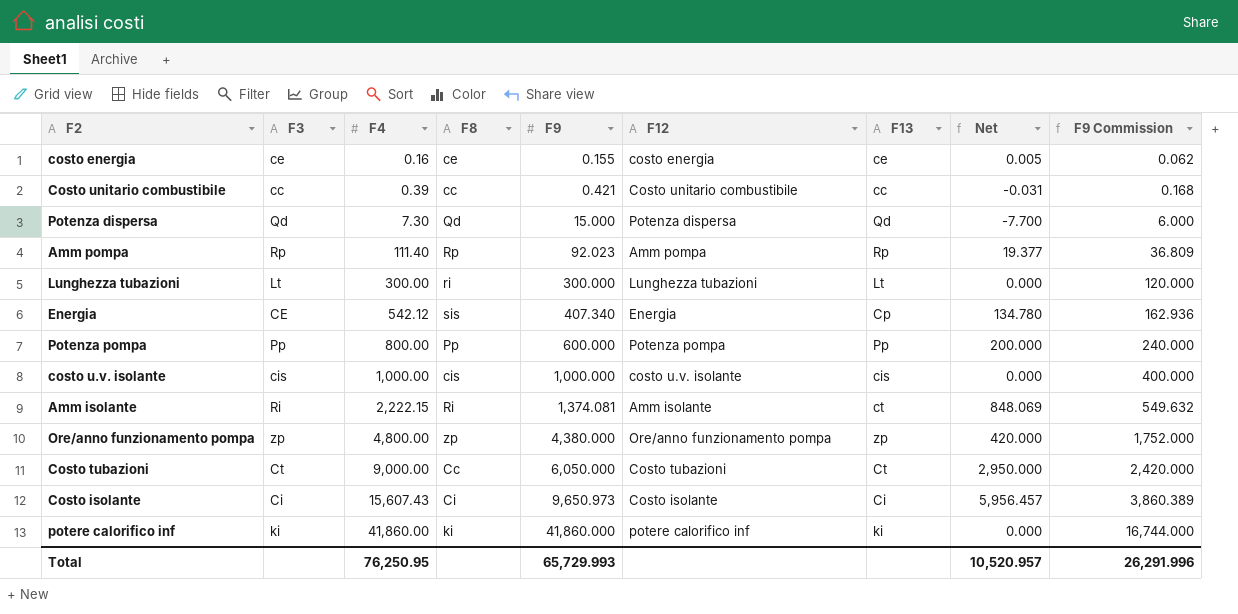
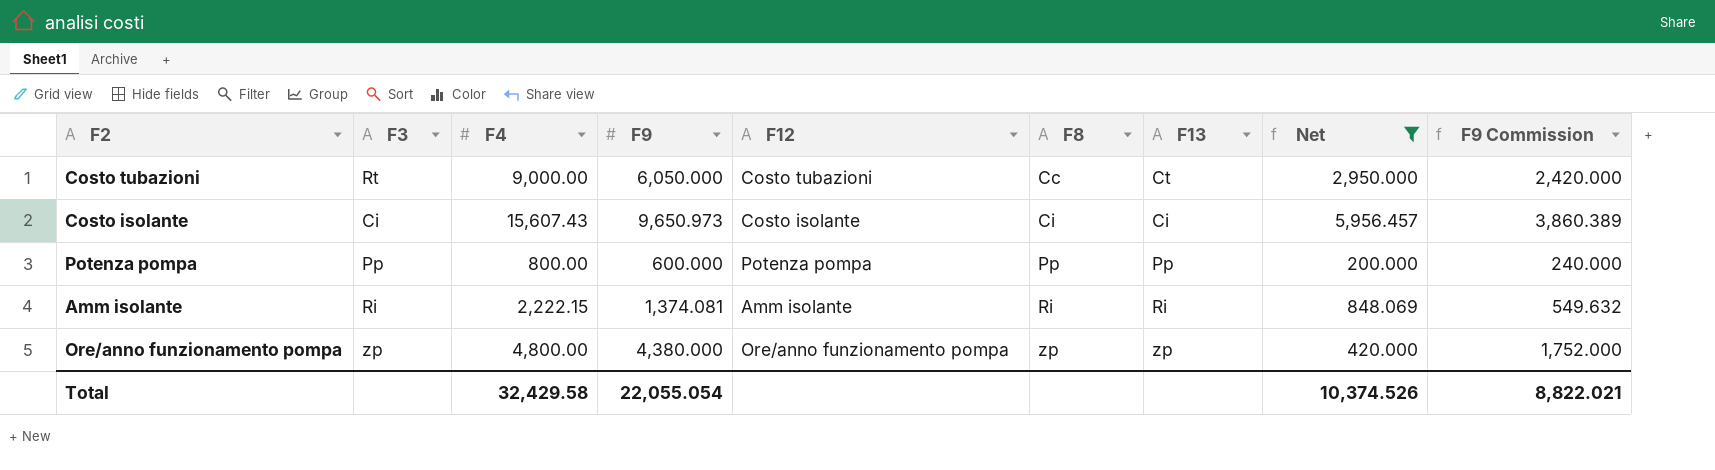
filter: none -> Net >= 200.000
row order: F4 ascending -> F8 ascending
column F8 | position: 4 -> 6
Costo tubazioni | F3: Ct -> Rt
Amm isolante | F13: ct -> Ri
Total | F4: 76,250.95 -> 32,429.58
Total | F9: 65,729.993 -> 22,055.054
Total | Net: 10,520.957 -> 10,374.526
Total | F9 Commission: 26,291.996 -> 8,822.021

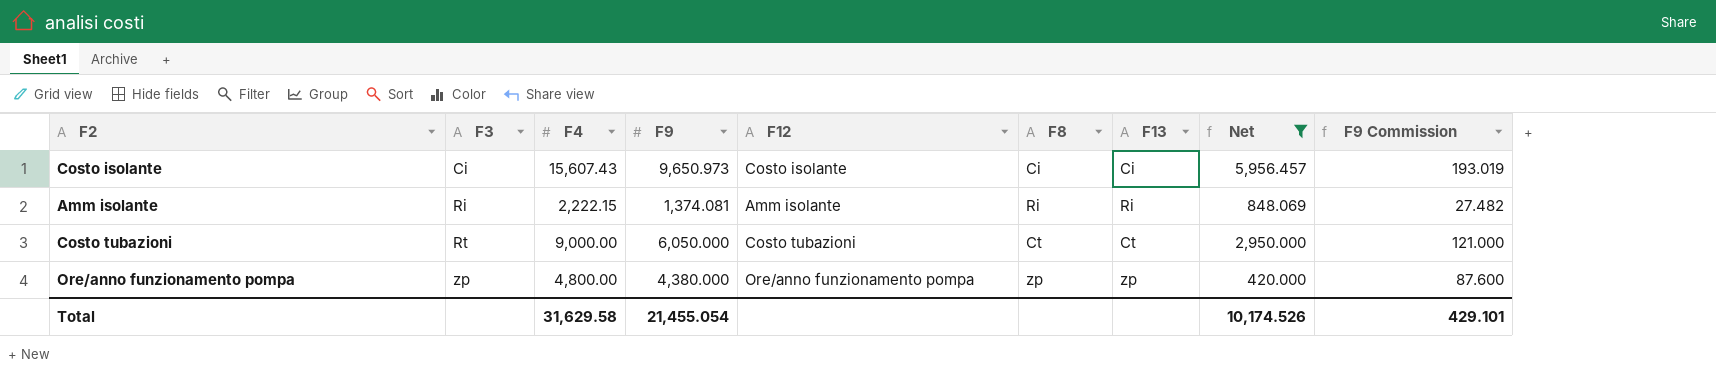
row order: F8 ascending -> F3 ascending
column F9 Commission | formula: [F9] * 0.4 -> [F9] * 0.02
row Potenza pompa: Pp | 800.00 | 600.000 | Potenza pompa | Pp | Pp | 200.000 | 240.000 -> none
Costo tubazioni | F8: Cc -> Ct
Total | F4: 32,429.58 -> 31,629.58
Total | F9: 22,055.054 -> 21,455.054
Total | Net: 10,374.526 -> 10,174.526
Total | F9 Commission: 8,822.021 -> 429.101

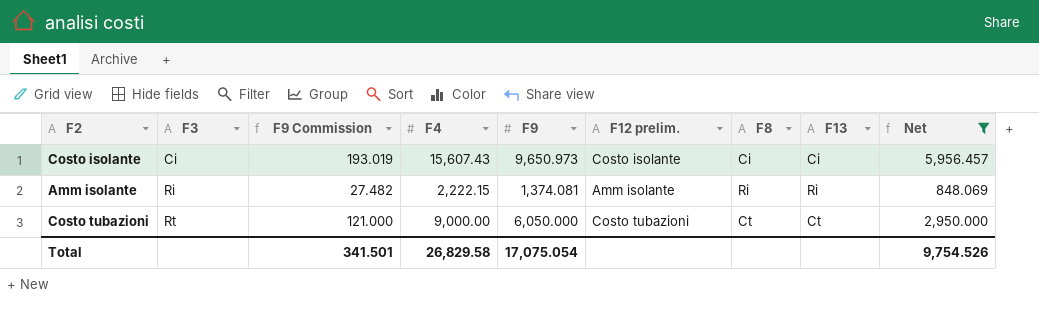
column F9 Commission | position: 9 -> 3
column name: F12 -> F12 prelim.
row Ore/anno funzionamento pompa: zp | 4,800.00 | 4,380.000 | Ore/anno funzionamento pompa | zp | zp | 420.000 | 87.600 -> none
Total | F9 Commission: 429.101 -> 341.501
Total | F4: 31,629.58 -> 26,829.58
Total | F9: 21,455.054 -> 17,075.054
Total | Net: 10,174.526 -> 9,754.526

